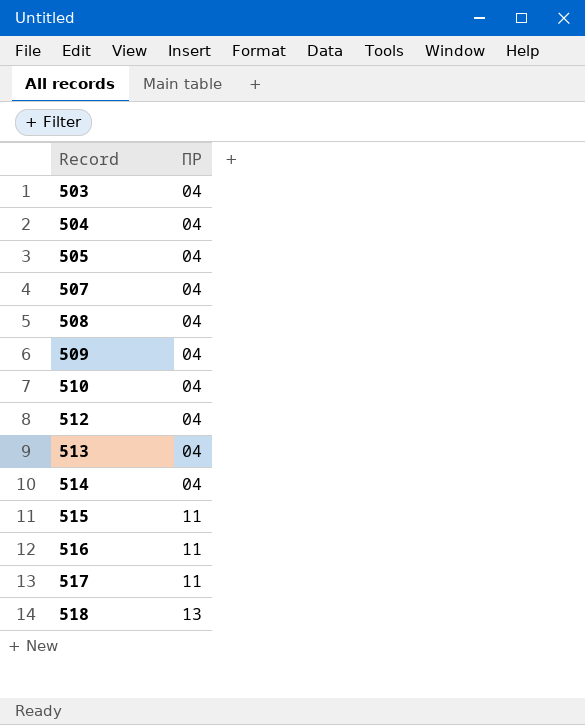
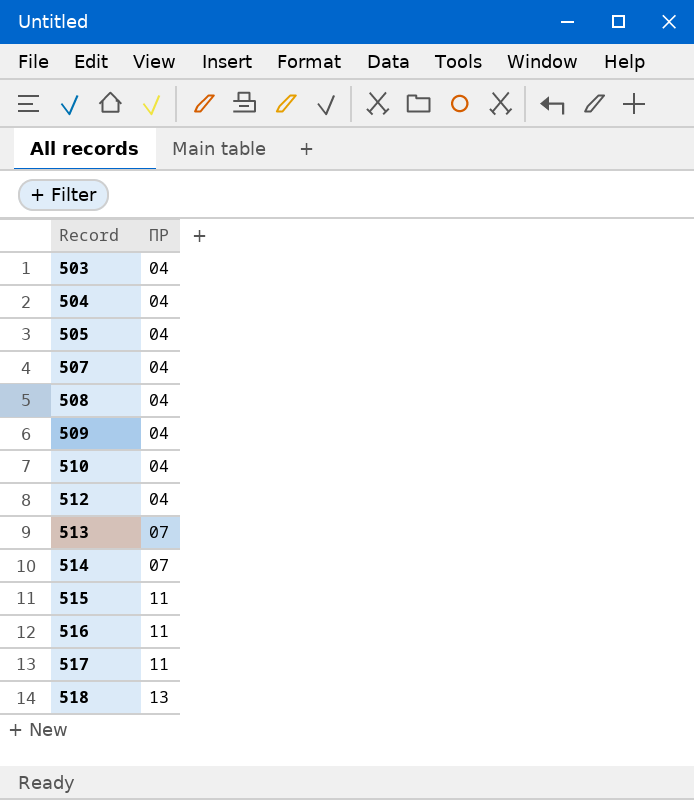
513 | ПР: 04 -> 07
514 | ПР: 04 -> 07

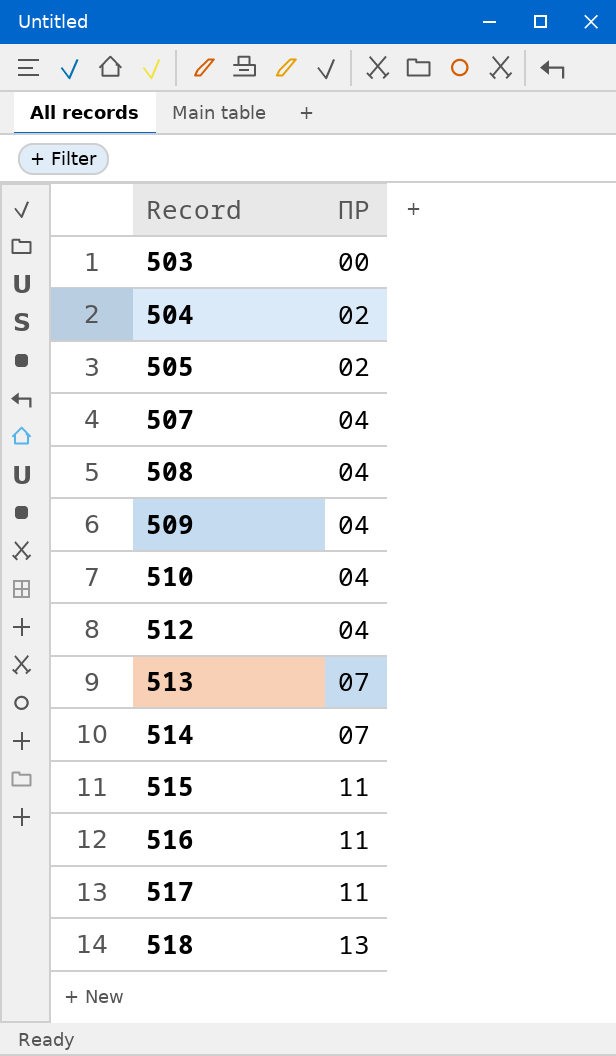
503 | ПР: 04 -> 00
504 | ПР: 04 -> 02
505 | ПР: 04 -> 02

